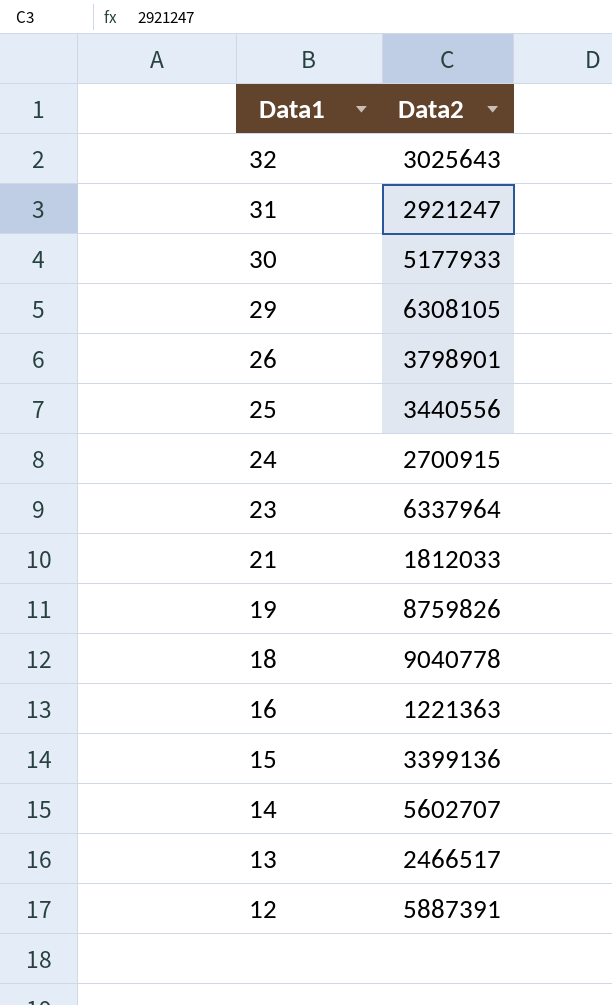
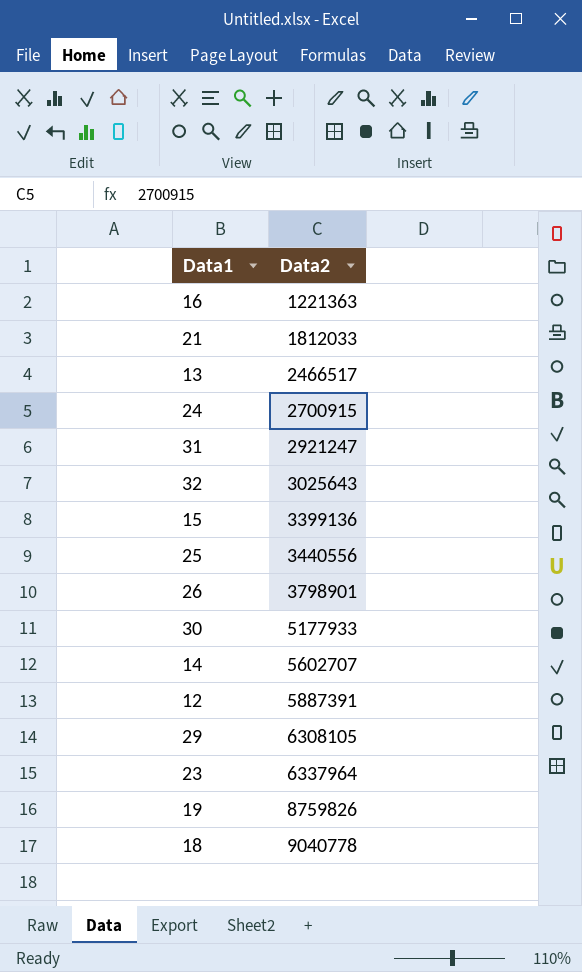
row order: Data1 descending -> Data2 ascending

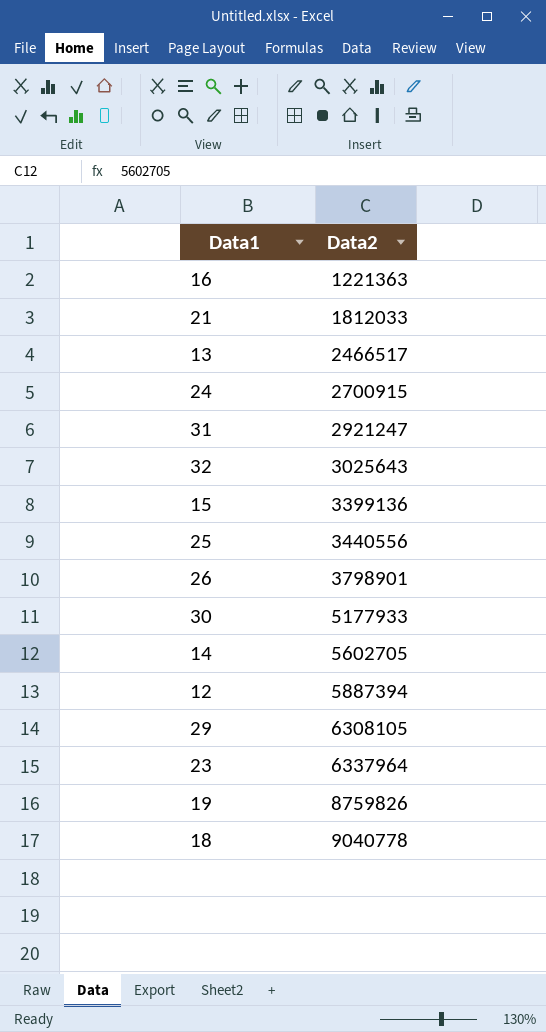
14 | Data2: 5602707 -> 5602705
12 | Data2: 5887391 -> 5887394

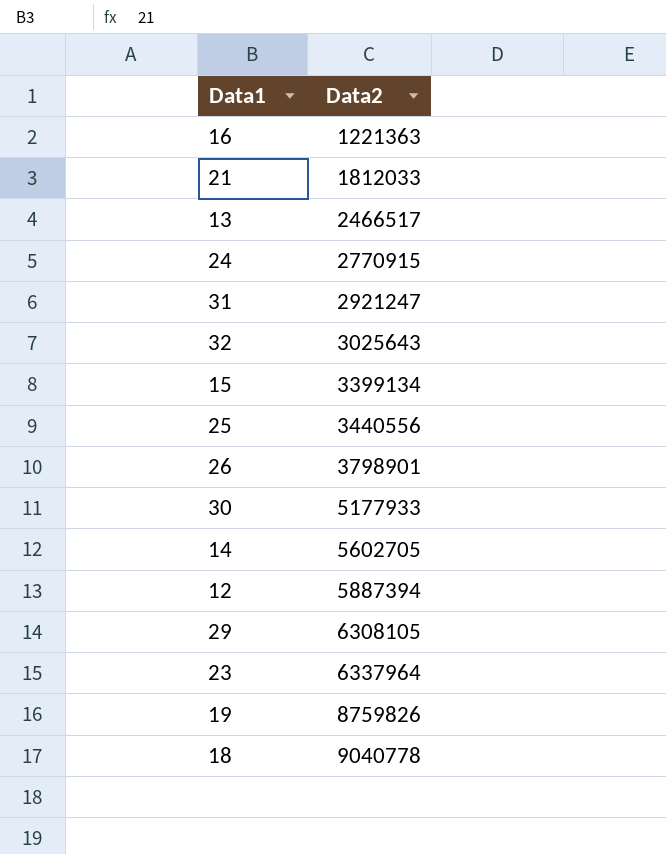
24 | Data2: 2700915 -> 2770915
15 | Data2: 3399136 -> 3399134

